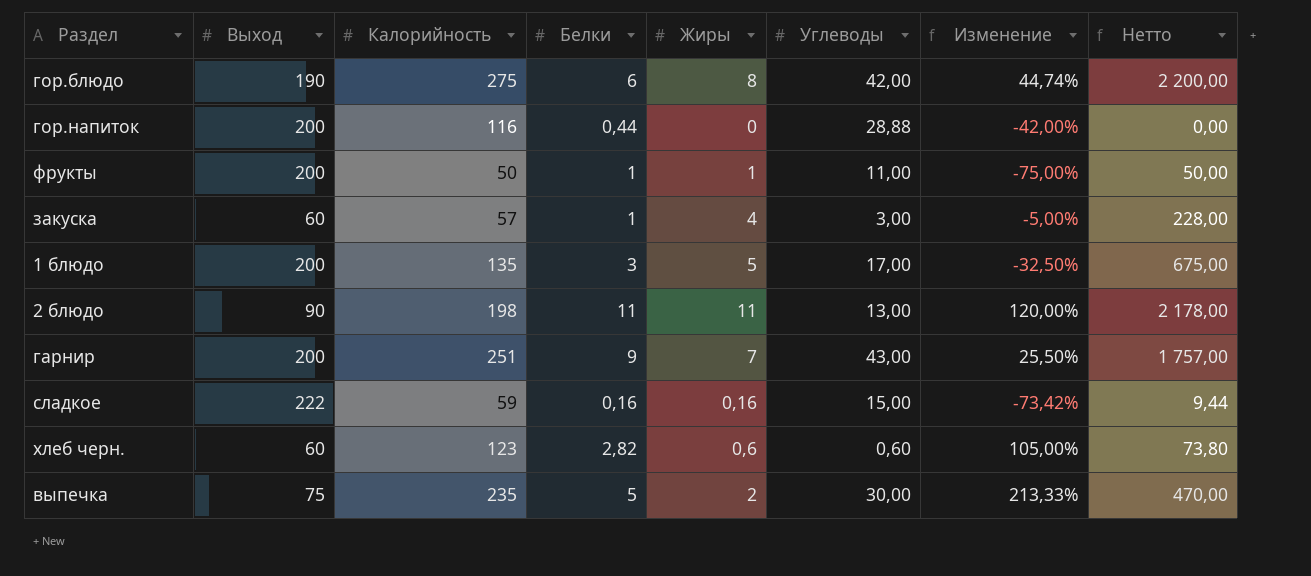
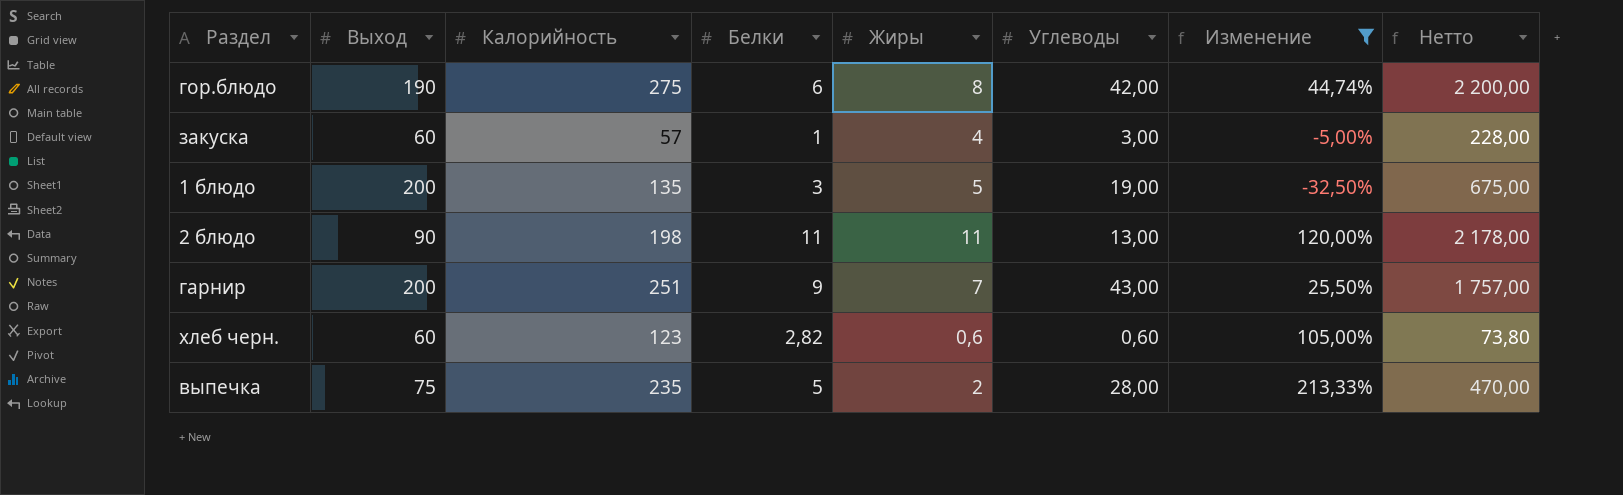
filter: none -> Изменение >= -32,50%
1 блюдо | Углеводы: 17,00 -> 19,00
выпечка | Углеводы: 30,00 -> 28,00

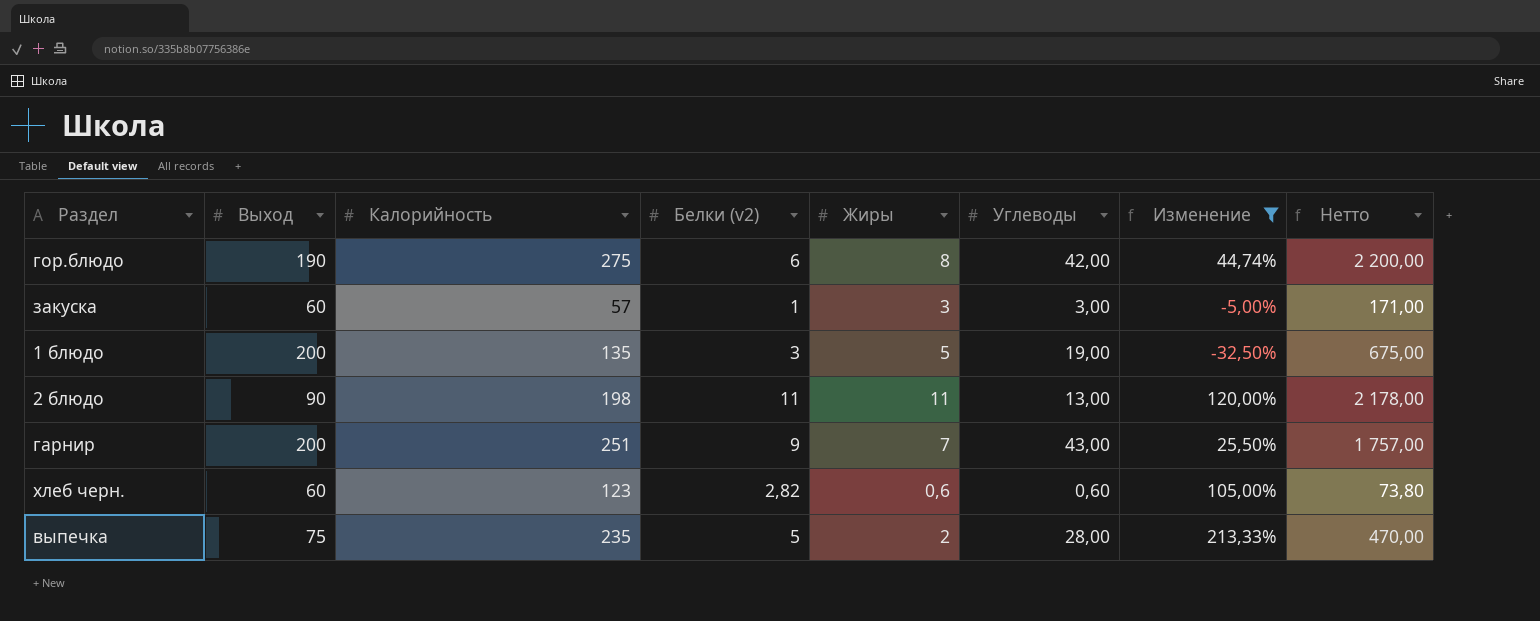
column name: Белки -> Белки (v2)
закуска | Жиры: 4 -> 3
закуска | Нетто: 228,00 -> 171,00

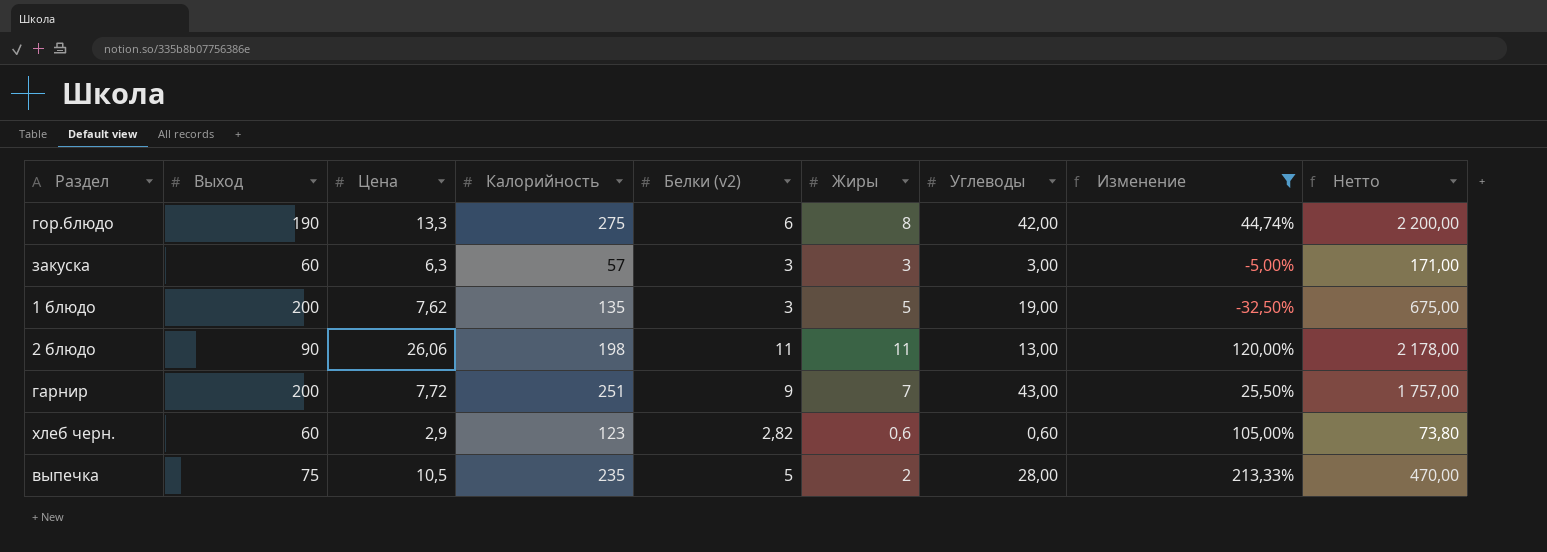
column Цена | position: none -> 3
закуска | Белки (v2): 1 -> 3

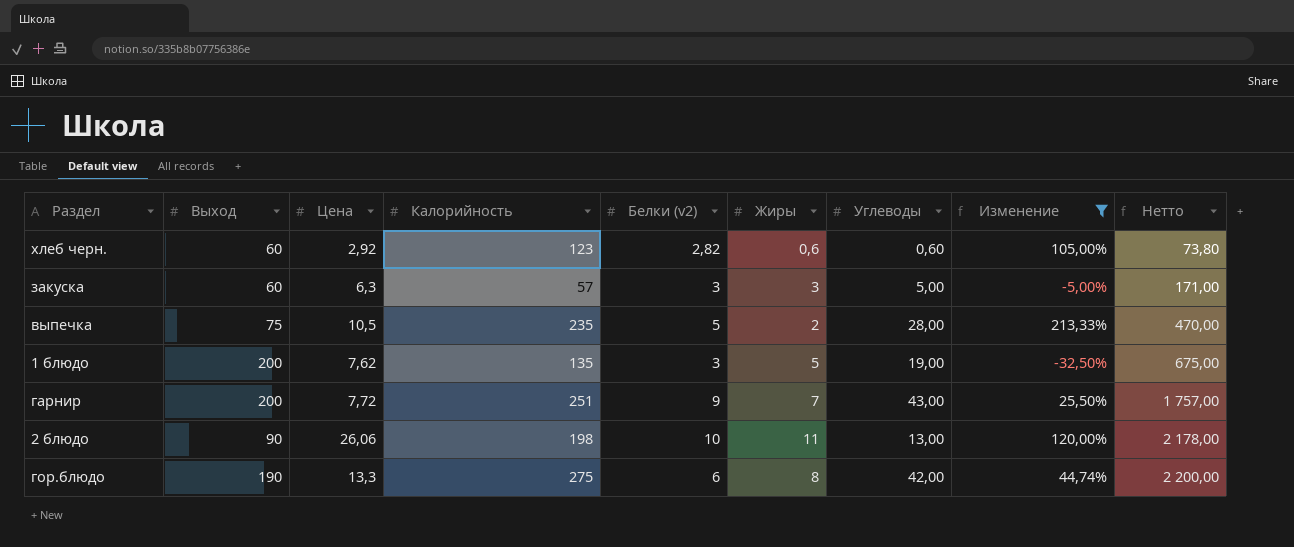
row order: none -> Нетто ascending
хлеб черн. | Цена: 2,9 -> 2,92
закуска | Углеводы: 3,00 -> 5,00
2 блюдо | Белки (v2): 11 -> 10

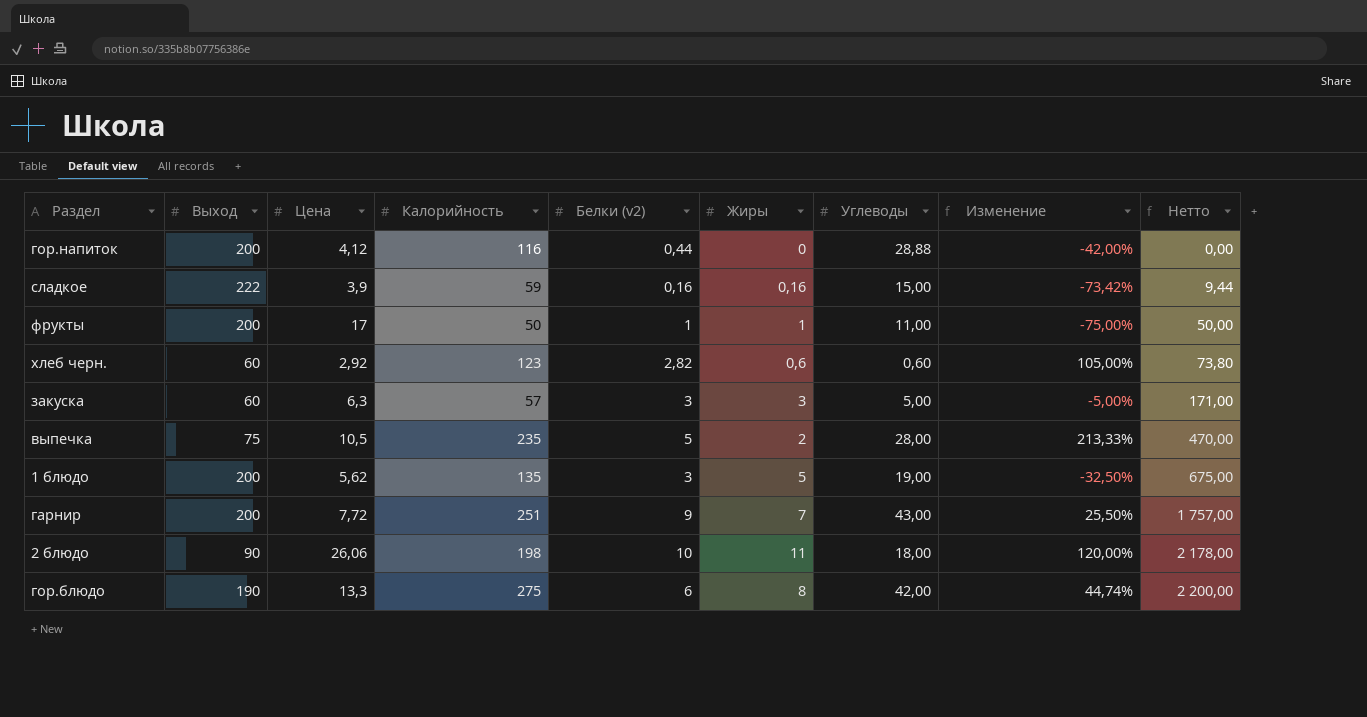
filter: Изменение >= -32,50% -> none
1 блюдо | Цена: 7,62 -> 5,62
2 блюдо | Углеводы: 13,00 -> 18,00

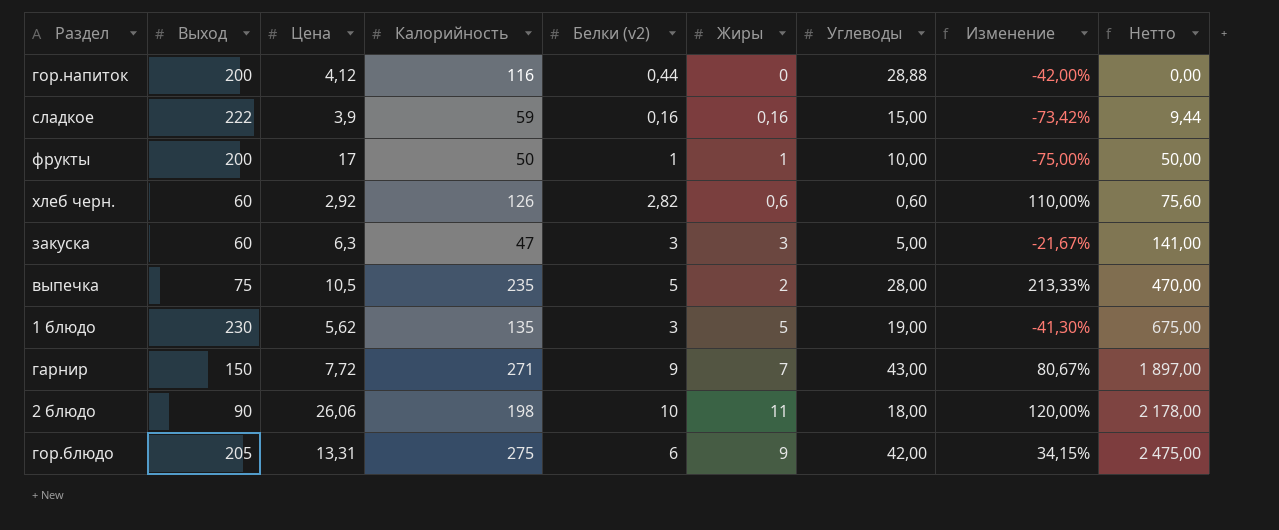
фрукты | Углеводы: 11,00 -> 10,00
хлеб черн. | Калорийность: 123 -> 126
хлеб черн. | Изменение: 105,00% -> 110,00%
хлеб черн. | Нетто: 73,80 -> 75,60
закуска | Калорийность: 57 -> 47
закуска | Изменение: -5,00% -> -21,67%
закуска | Нетто: 171,00 -> 141,00
1 блюдо | Выход: 200 -> 230
1 блюдо | Изменение: -32,50% -> -41,30%
гарнир | Выход: 200 -> 150
гарнир | Калорийность: 251 -> 271
гарнир | Изменение: 25,50% -> 80,67%
гарнир | Нетто: 1 757,00 -> 1 897,00
гор.блюдо | Выход: 190 -> 205
гор.блюдо | Цена: 13,3 -> 13,31
гор.блюдо | Жиры: 8 -> 9
гор.блюдо | Изменение: 44,74% -> 34,15%
гор.блюдо | Нетто: 2 200,00 -> 2 475,00

